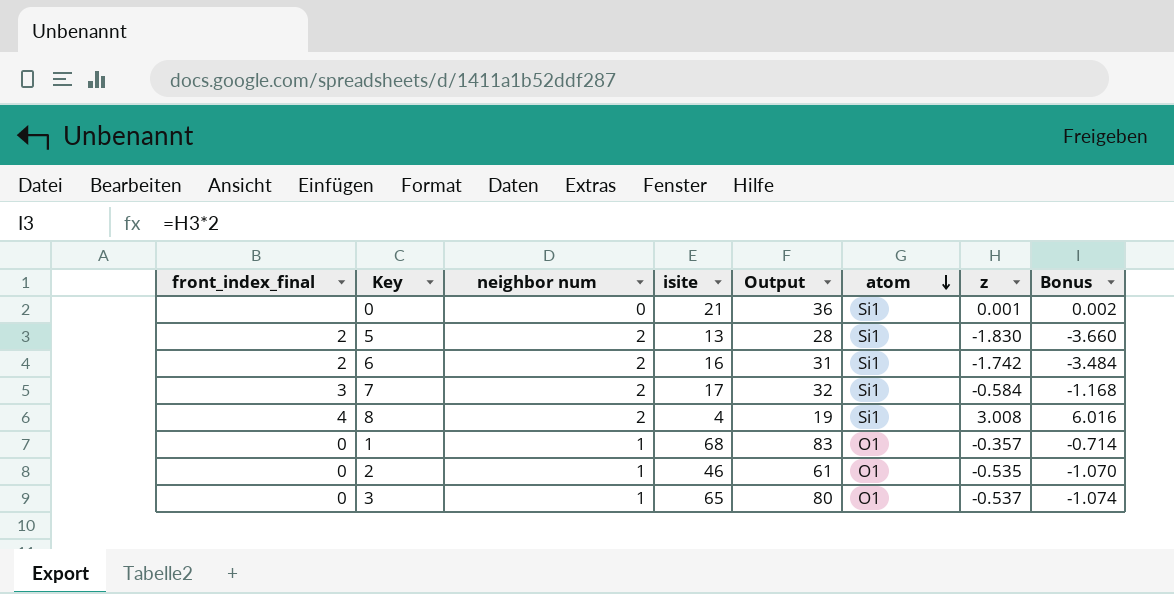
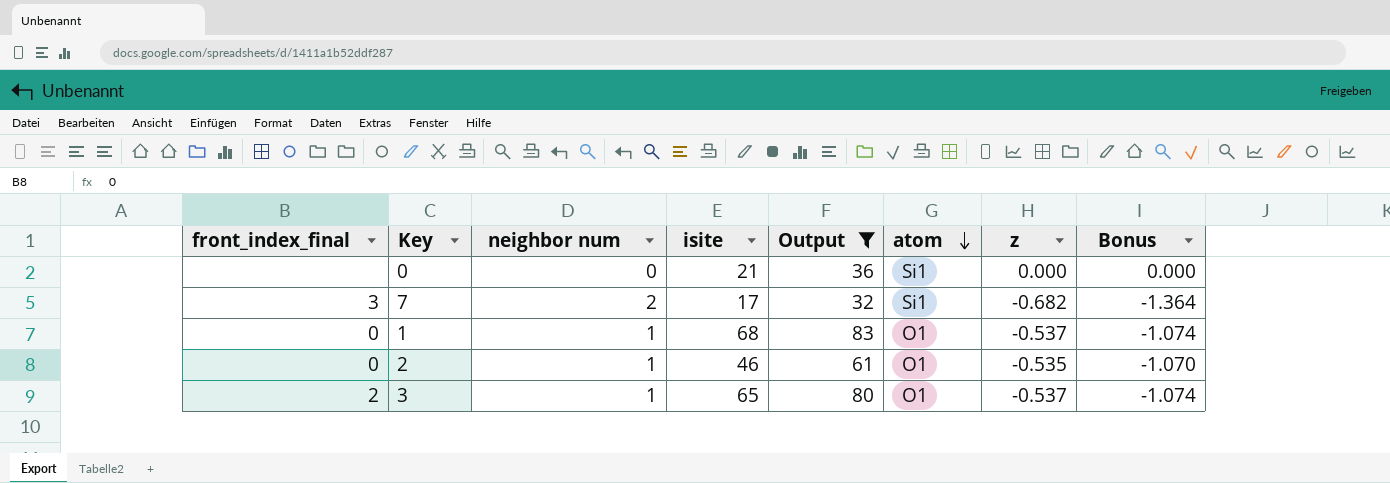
filter: none -> Output >= 32
0 | z: 0.001 -> 0.000
0 | Bonus: 0.002 -> 0.000
7 | z: -0.584 -> -0.682
7 | Bonus: -1.168 -> -1.364
1 | z: -0.357 -> -0.537
1 | Bonus: -0.714 -> -1.074
3 | front_index_final: 0 -> 2

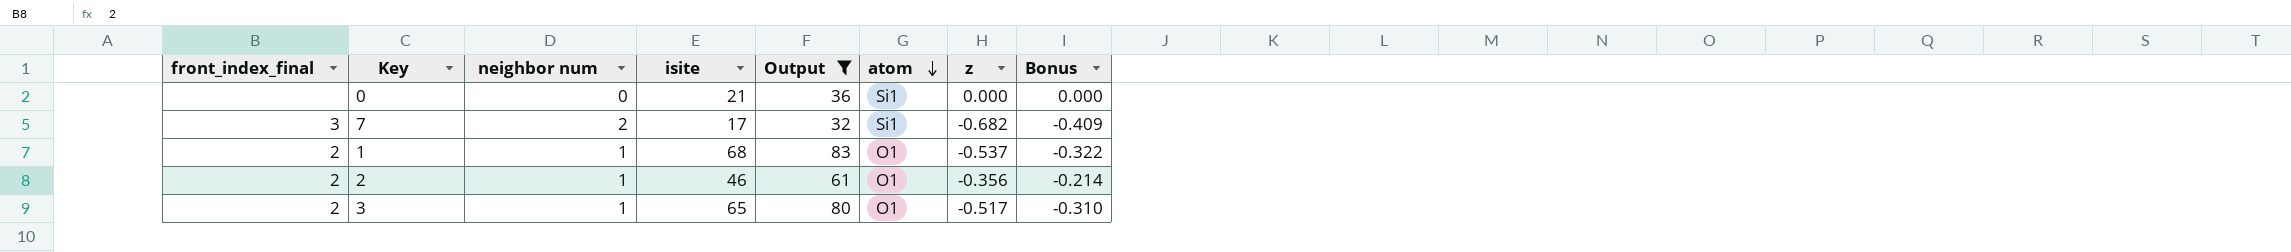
column Bonus | formula: [z] * 2 -> [z] * 0.6
1 | front_index_final: 0 -> 2
2 | front_index_final: 0 -> 2
2 | z: -0.535 -> -0.356
3 | z: -0.537 -> -0.517

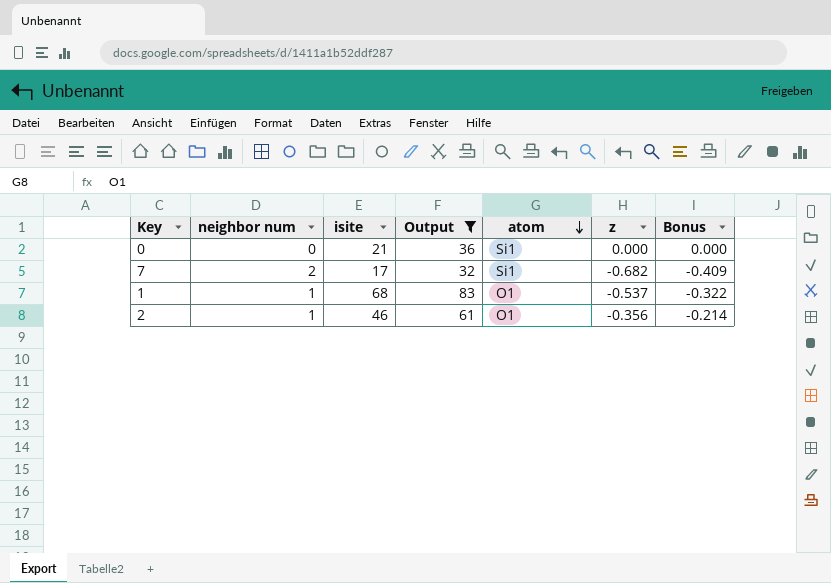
column front_index_final | position: 1 -> none
row 3: 2 | 1 | 65 | 80 | O1 | -0.517 | -0.310 -> none

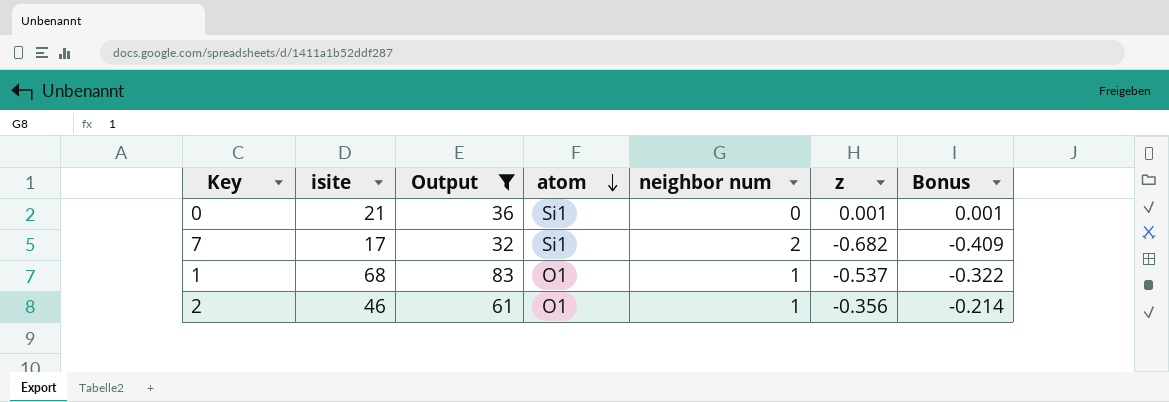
column neighbor num | position: 2 -> 5
0 | z: 0.000 -> 0.001
0 | Bonus: 0.000 -> 0.001

